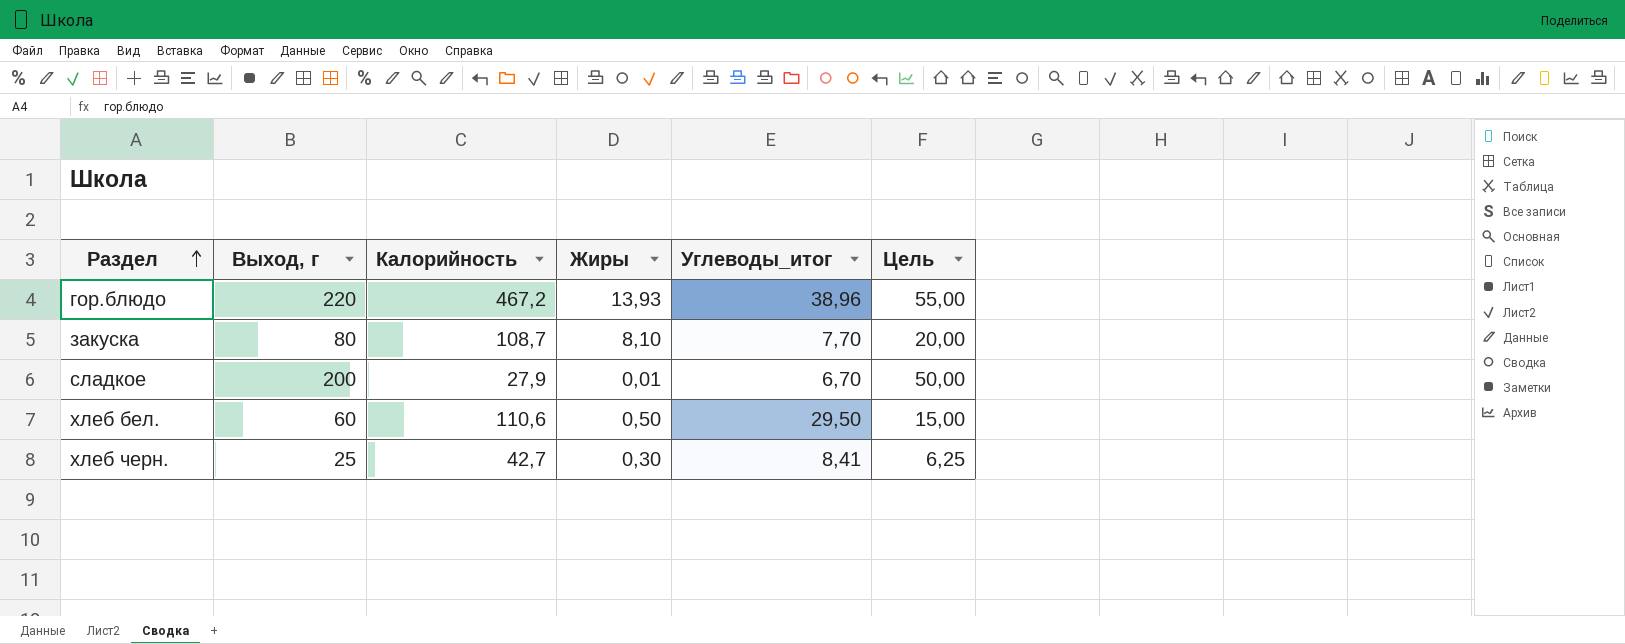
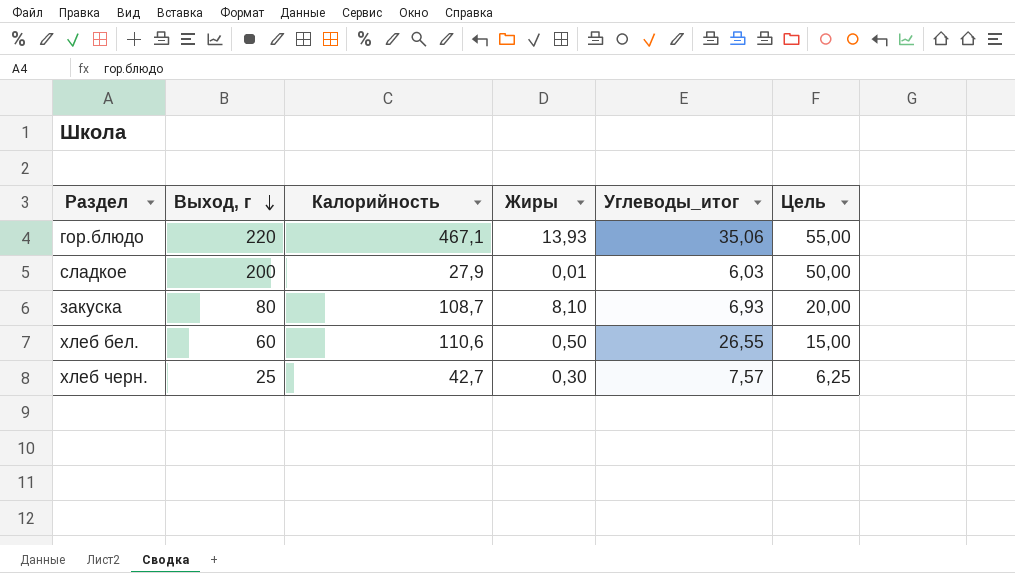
row order: Раздел ascending -> Выход, г descending
гор.блюдо | Калорийность: 467,2 -> 467,1
гор.блюдо | Углеводы_итог: 38,96 -> 35,06
сладкое | Углеводы_итог: 6,70 -> 6,03
закуска | Углеводы_итог: 7,70 -> 6,93
хлеб бел. | Углеводы_итог: 29,50 -> 26,55
хлеб черн. | Углеводы_итог: 8,41 -> 7,57

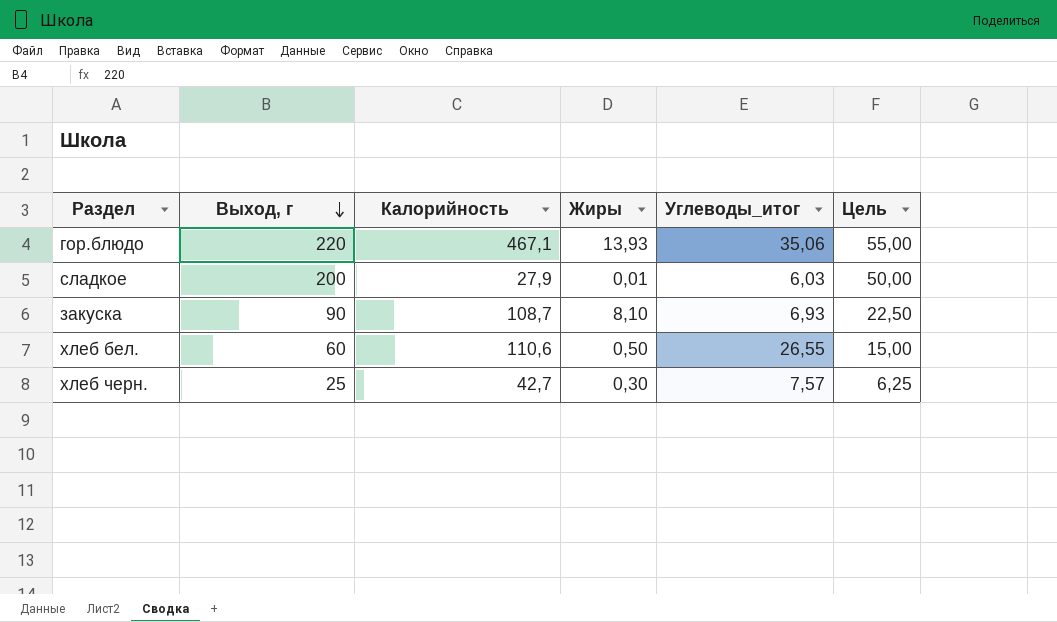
закуска | Выход, г: 80 -> 90
закуска | Цель: 20,00 -> 22,50

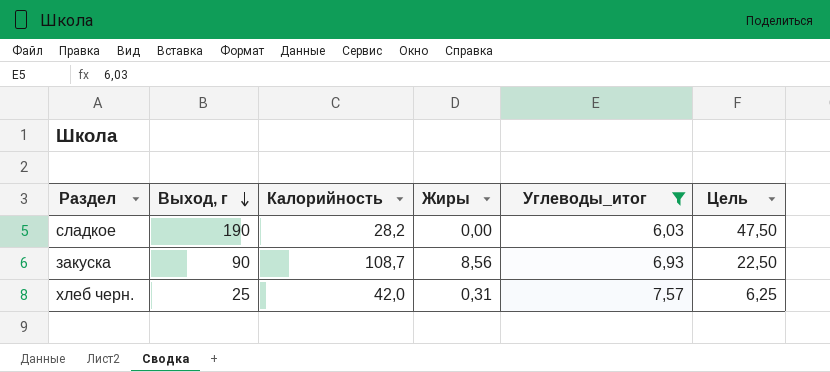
filter: none -> Углеводы_итог <= 7,57
сладкое | Выход, г: 200 -> 190
сладкое | Калорийность: 27,9 -> 28,2
сладкое | Жиры: 0,01 -> 0,00
сладкое | Цель: 50,00 -> 47,50
закуска | Жиры: 8,10 -> 8,56
хлеб черн. | Калорийность: 42,7 -> 42,0
хлеб черн. | Жиры: 0,30 -> 0,31

